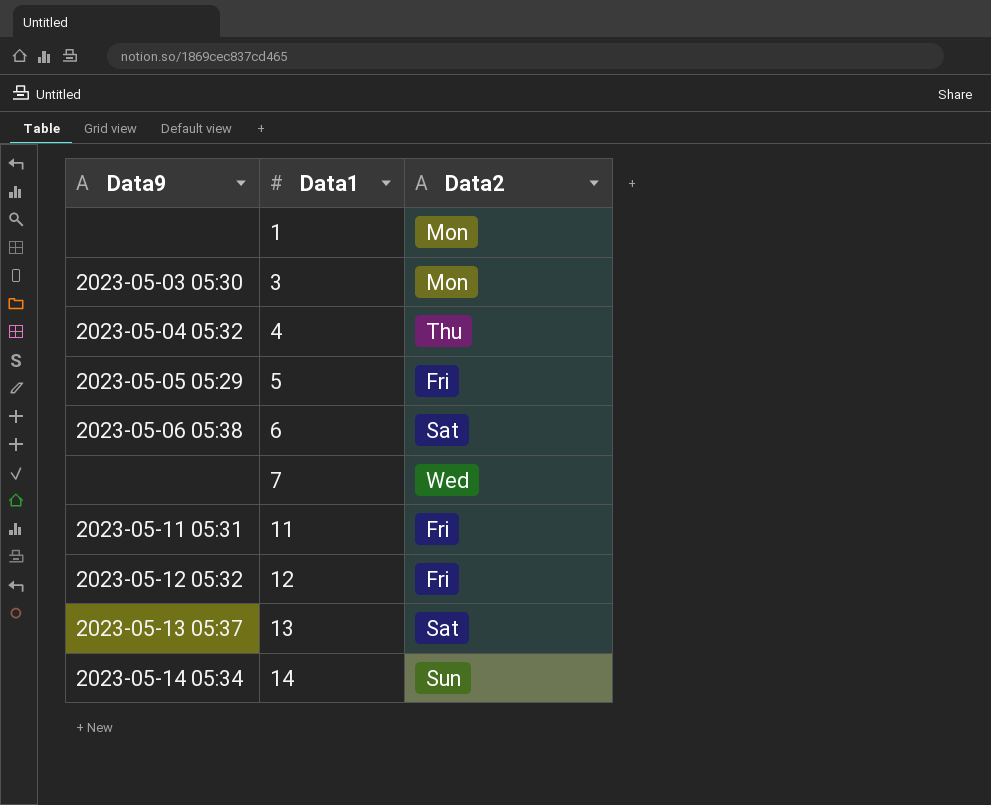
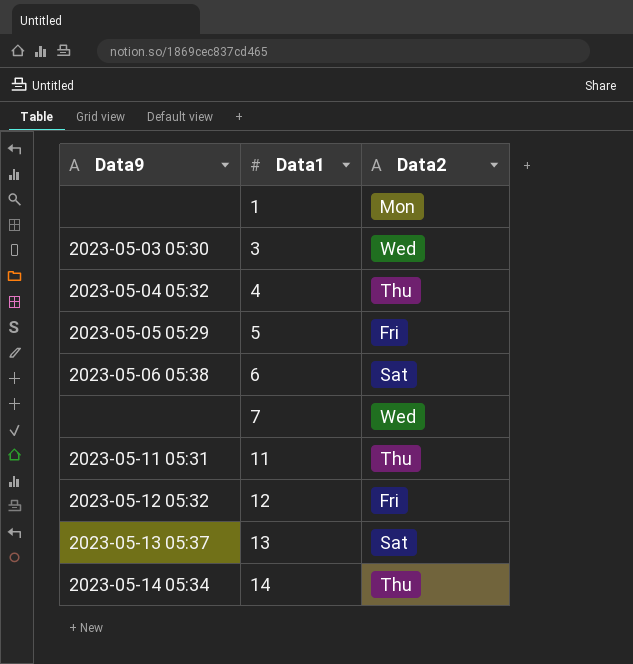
3 | Data2: Mon -> Wed
11 | Data2: Fri -> Thu
14 | Data2: Sun -> Thu

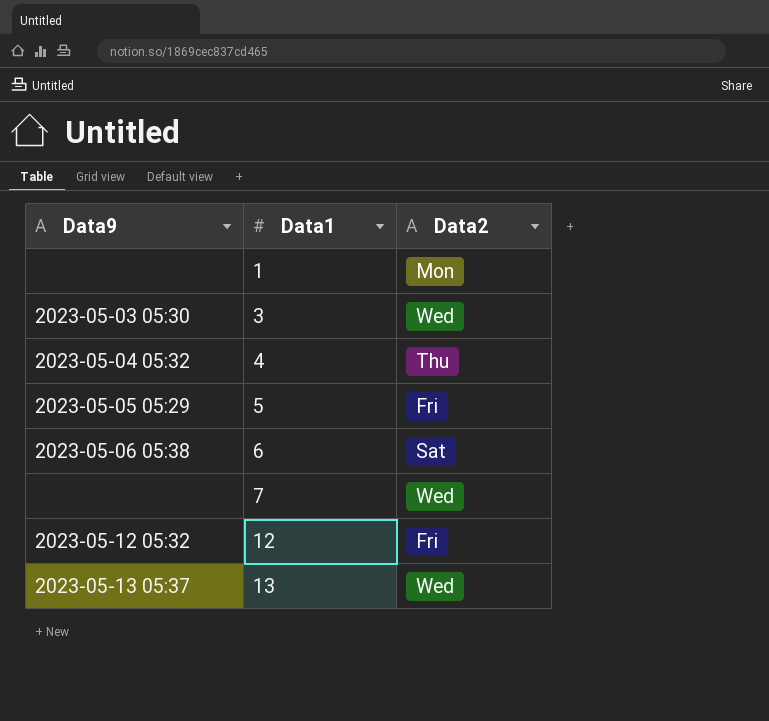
row 11: 2023-05-11 05:31 | Thu -> none
row 14: 2023-05-14 05:34 | Thu -> none
13 | Data2: Sat -> Wed

